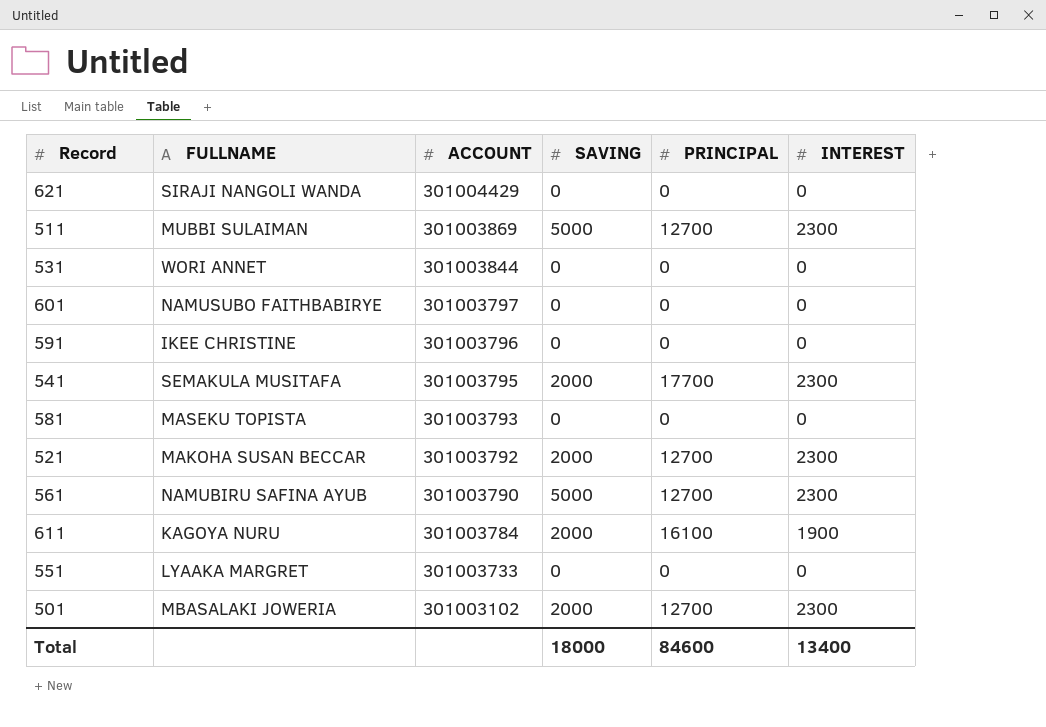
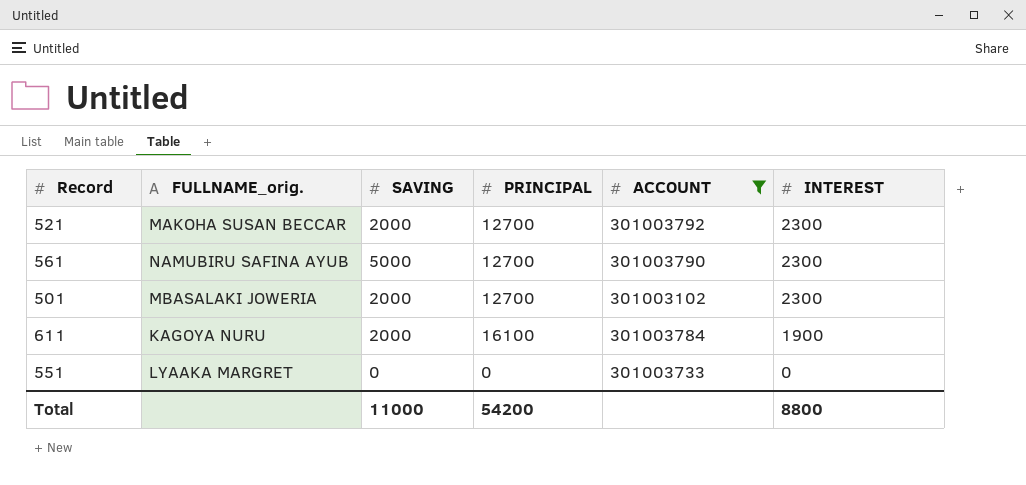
filter: none -> ACCOUNT <= 301003792
row order: ACCOUNT descending -> INTEREST descending
column name: FULLNAME -> FULLNAME_orig.
column ACCOUNT | position: 3 -> 5
Total | SAVING: 18000 -> 11000
Total | PRINCIPAL: 84600 -> 54200
Total | INTEREST: 13400 -> 8800

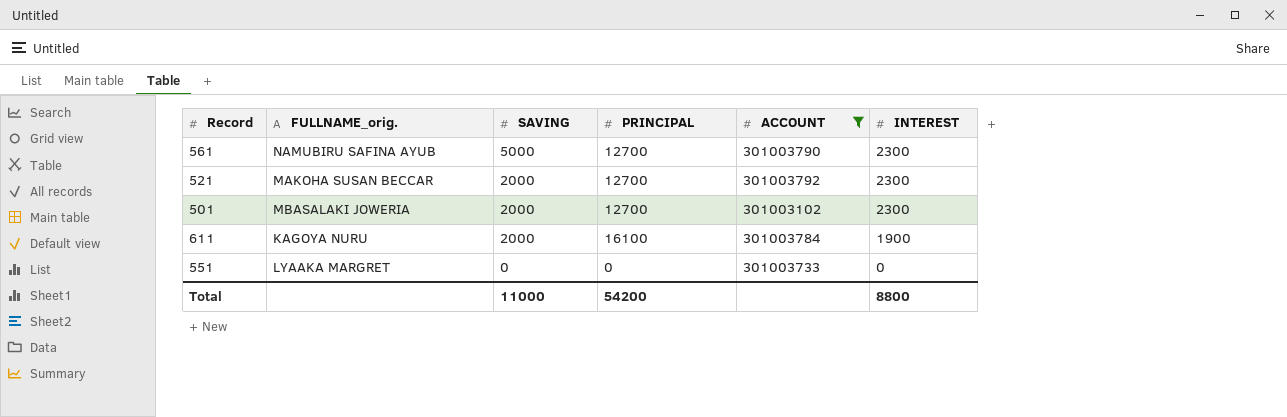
row order: INTEREST descending -> SAVING descending

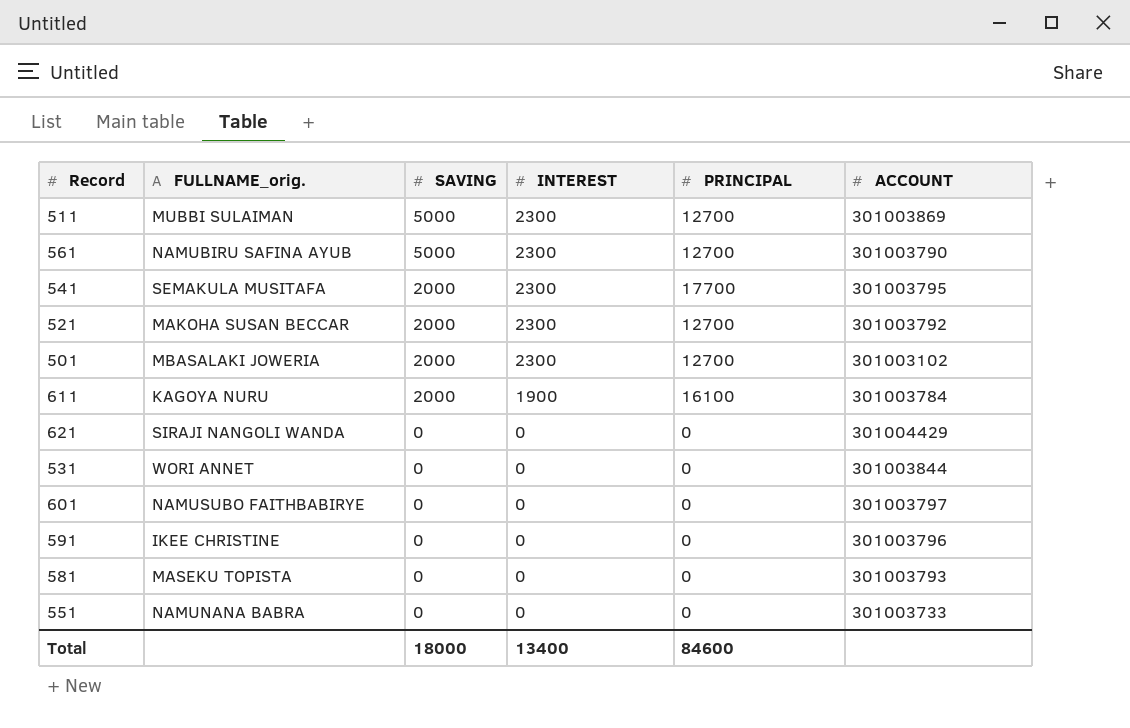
filter: ACCOUNT <= 301003792 -> none
column INTEREST | position: 6 -> 4
551 | FULLNAME_orig.: LYAAKA MARGRET -> NAMUNANA BABRA
Total | SAVING: 11000 -> 18000
Total | INTEREST: 8800 -> 13400
Total | PRINCIPAL: 54200 -> 84600

